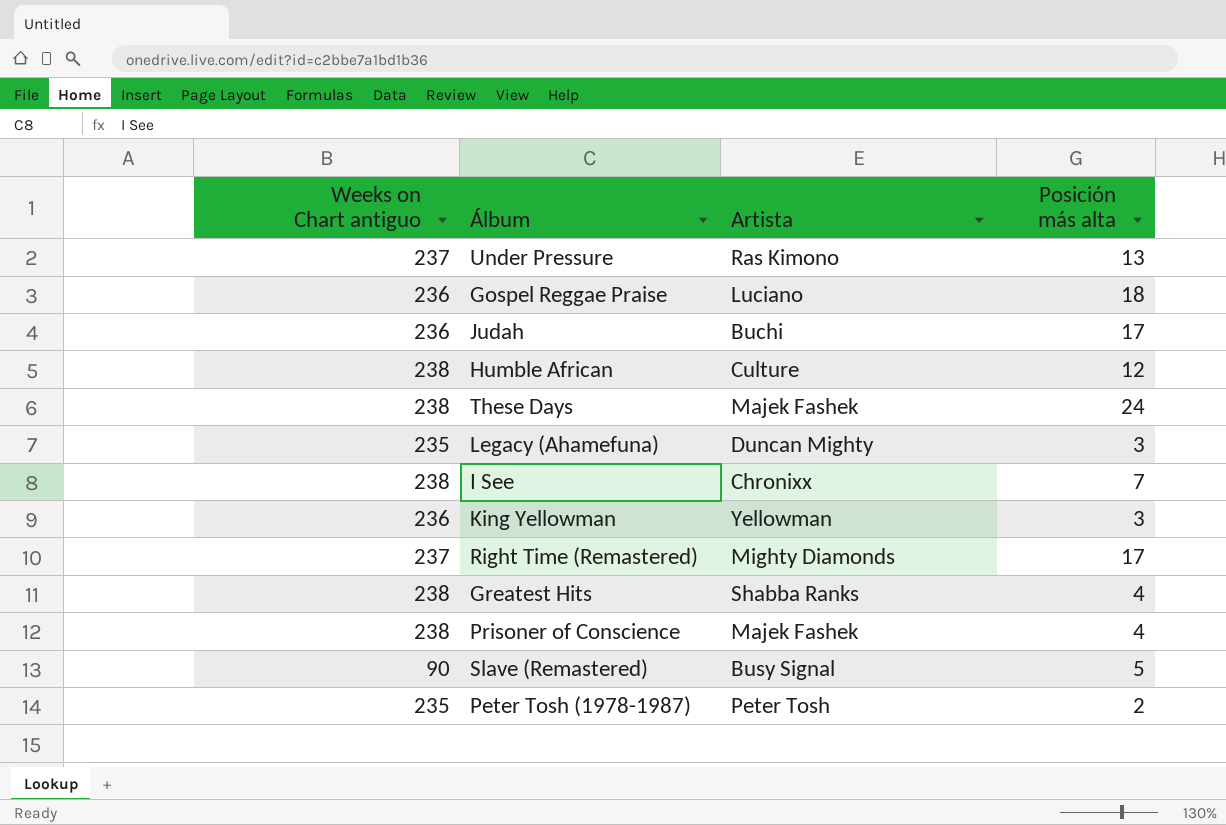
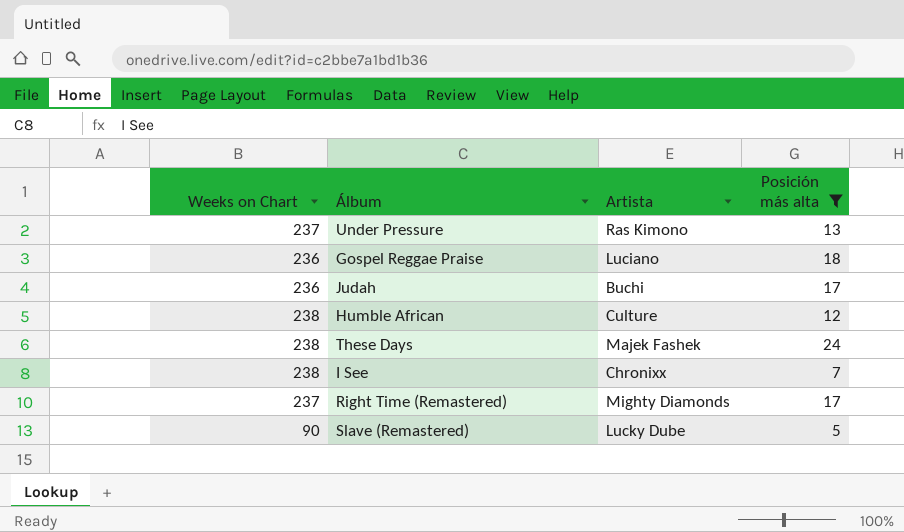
filter: none -> Posición más alta >= 5
column name: Weeks on Chart antiguo -> Weeks on Chart
Slave (Remastered) | Artista: Busy Signal -> Lucky Dube

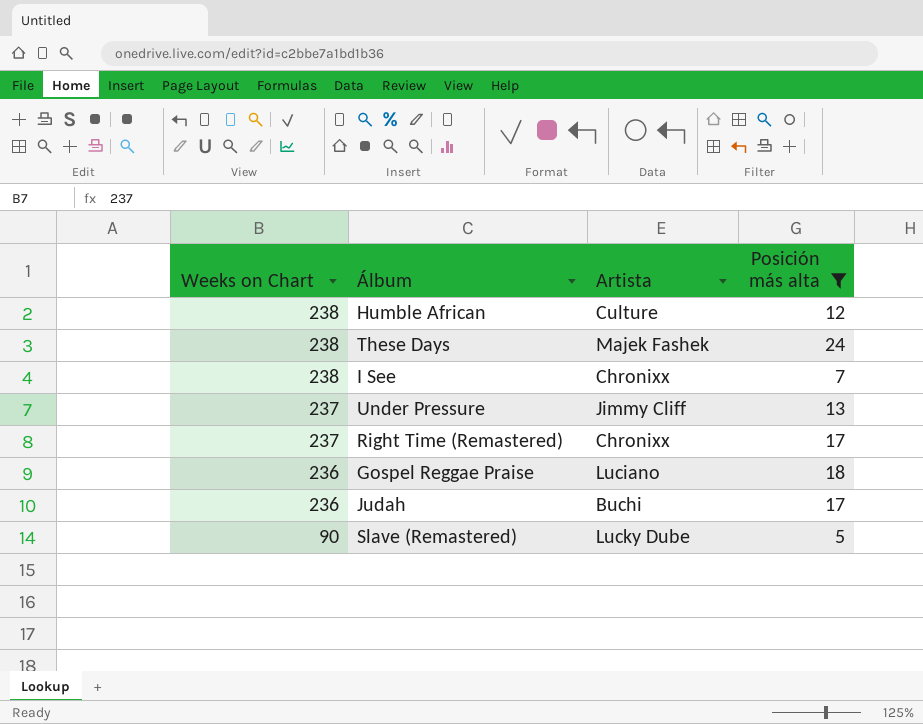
row order: none -> Weeks on Chart descending
Under Pressure | Artista: Ras Kimono -> Jimmy Cliff
Right Time (Remastered) | Artista: Mighty Diamonds -> Chronixx

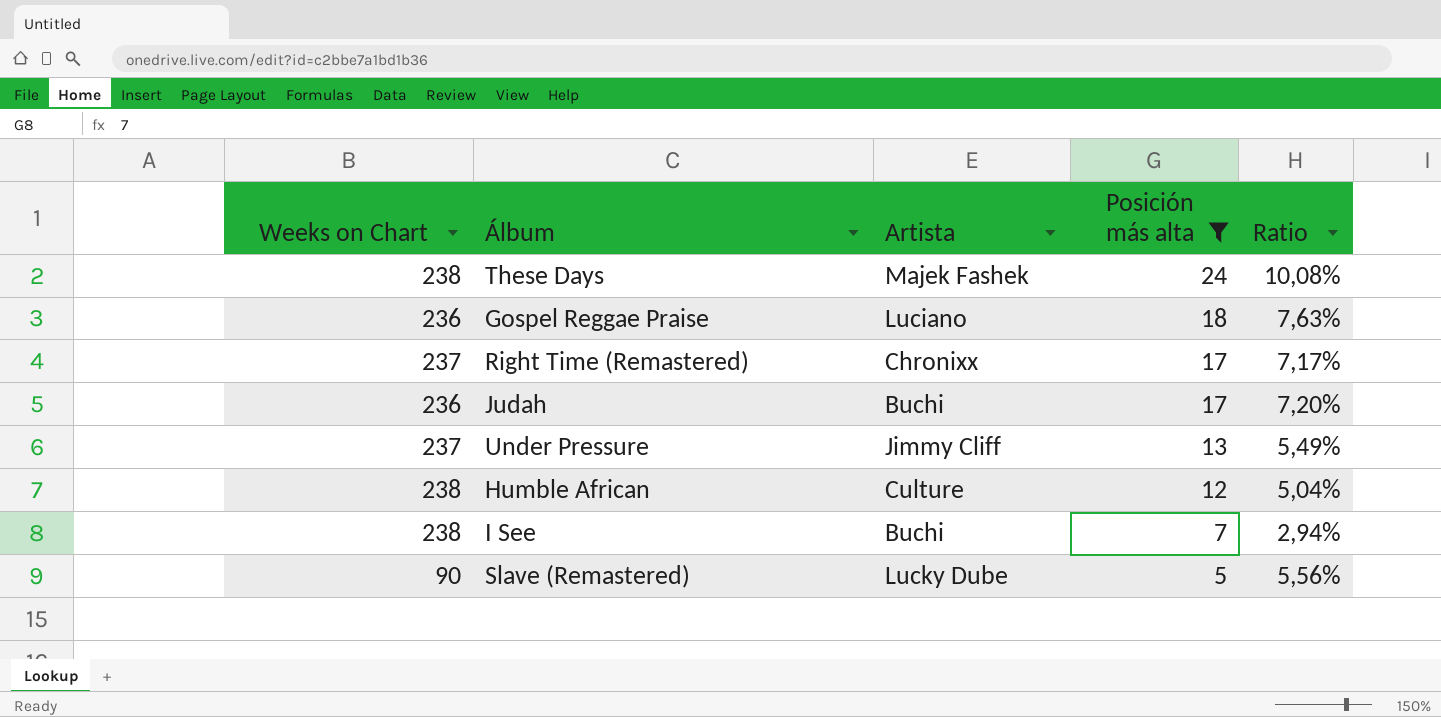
row order: Weeks on Chart descending -> Posición más alta descending
column Ratio | formula: none -> [Posición más alta] / [Weeks on Chart]
I See | Artista: Chronixx -> Buchi

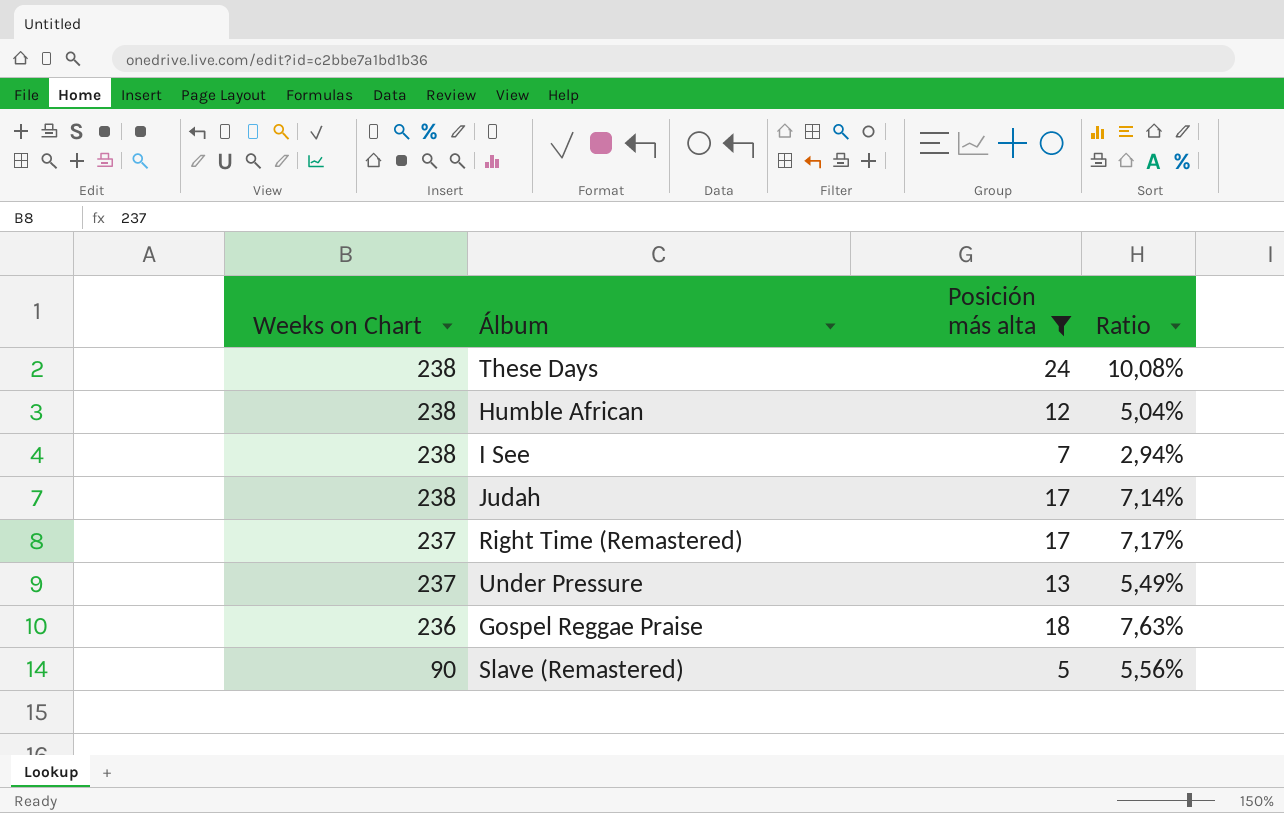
row order: Posición más alta descending -> Weeks on Chart descending
column Artista | position: 3 -> none
Judah | Weeks on Chart: 236 -> 238
Judah | Ratio: 7,20% -> 7,14%

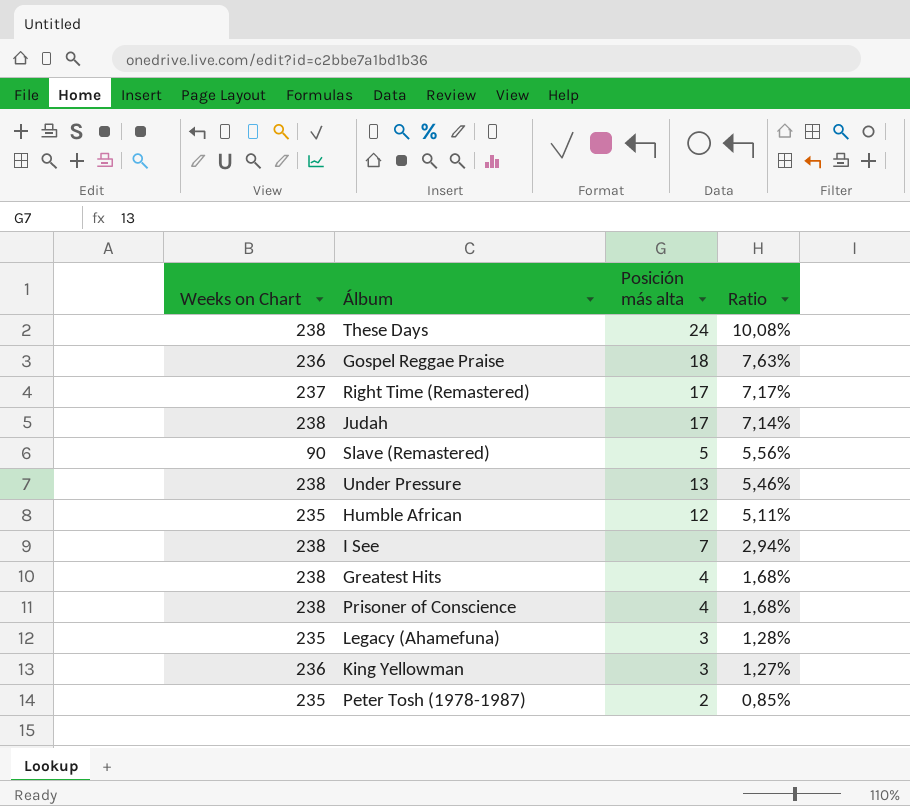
filter: Posición más alta >= 5 -> none
row order: Weeks on Chart descending -> Ratio descending
Under Pressure | Weeks on Chart: 237 -> 238
Under Pressure | Ratio: 5,49% -> 5,46%
Humble African | Weeks on Chart: 238 -> 235
Humble African | Ratio: 5,04% -> 5,11%

